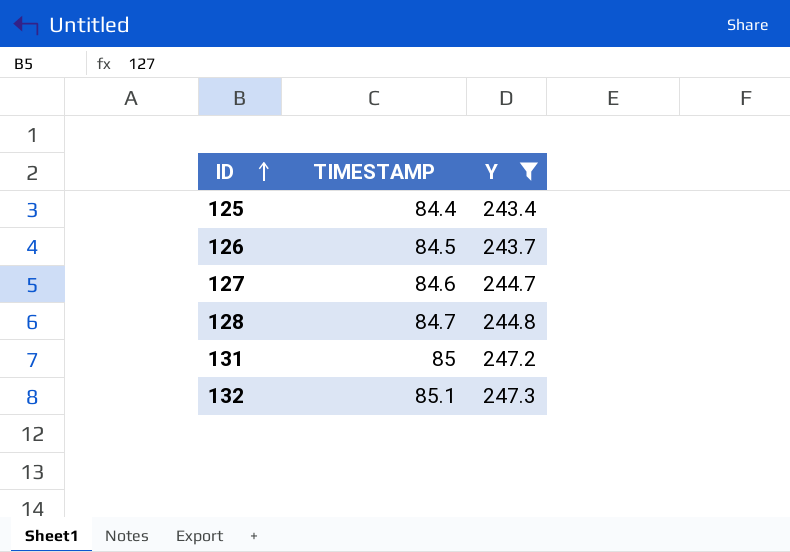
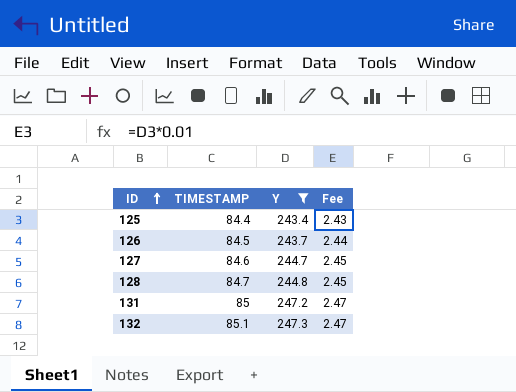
column Fee | formula: none -> [Y] * 0.01

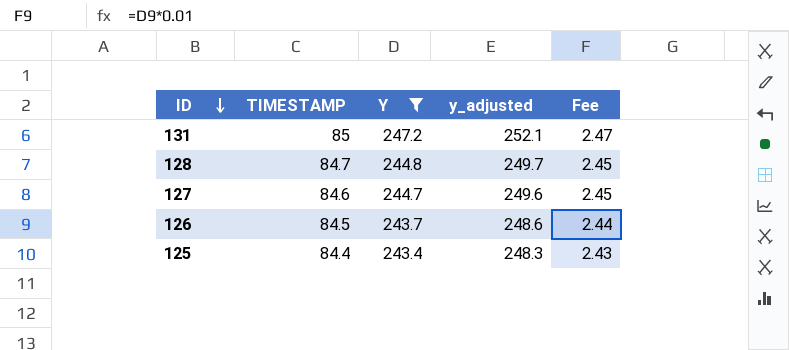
row order: ID ascending -> ID descending
column y_adjusted | formula: none -> [Y] * 1.02
row 132: 85.1 | 247.3 | 2.47 -> none

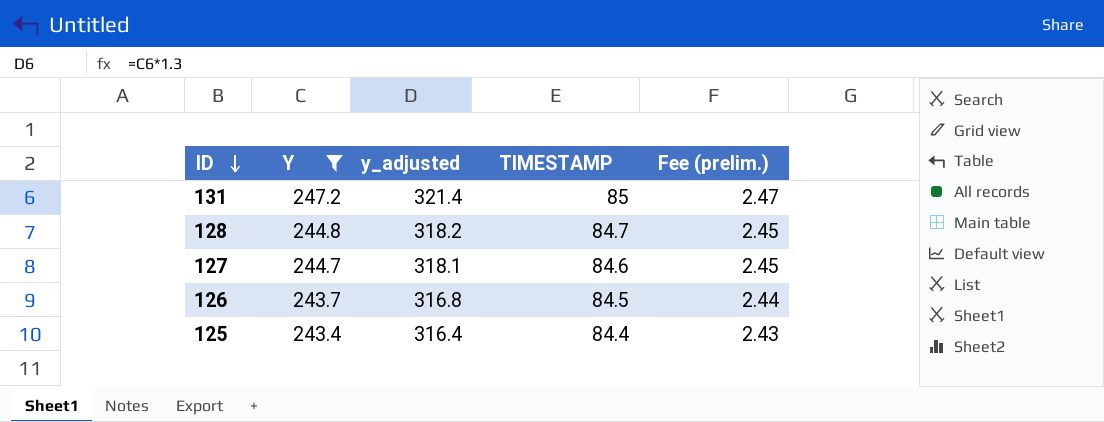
column y_adjusted | formula: [Y] * 1.02 -> [Y] * 1.3
column TIMESTAMP | position: 2 -> 4
column name: Fee -> Fee (prelim.)

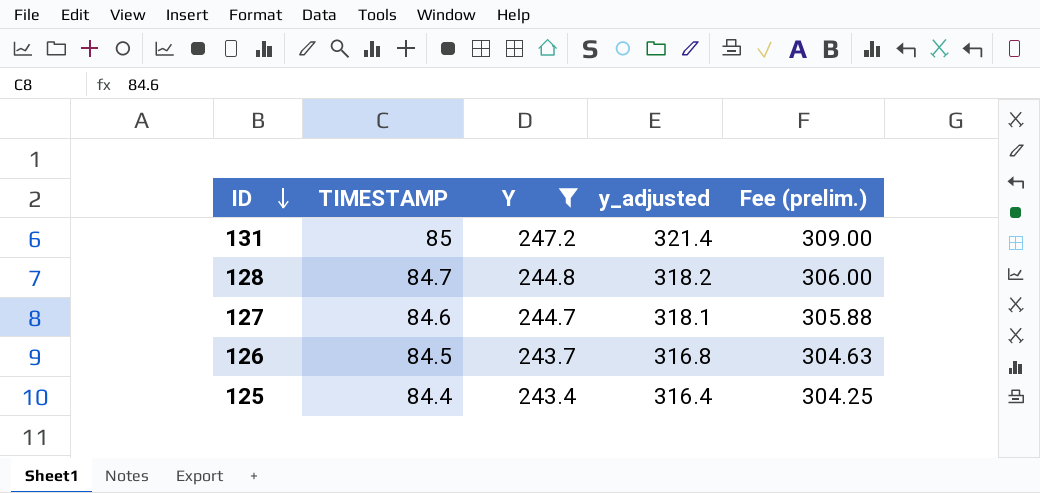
column TIMESTAMP | position: 4 -> 2
column Fee (prelim.) | formula: [Y] * 0.01 -> [Y] * 1.25

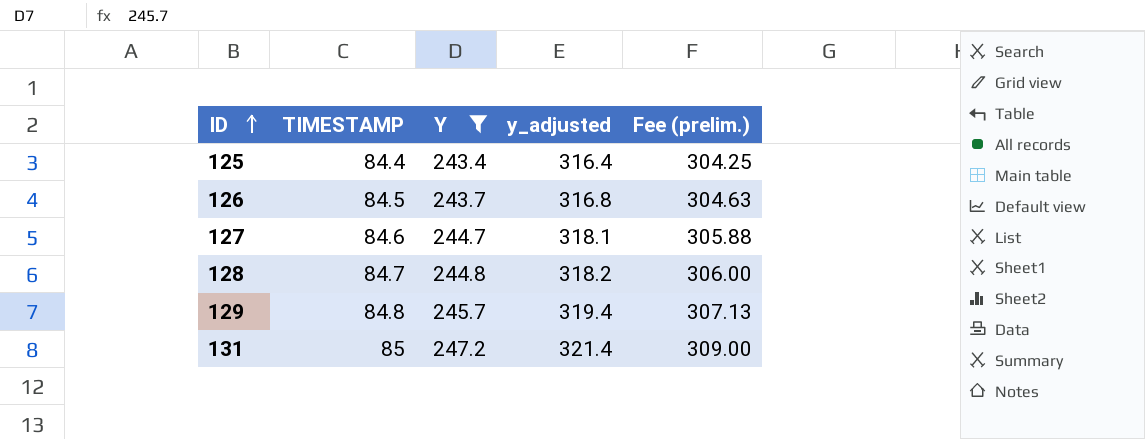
row order: ID descending -> ID ascending
row 129: none -> 84.8 | 245.7 | 319.4 | 307.13

